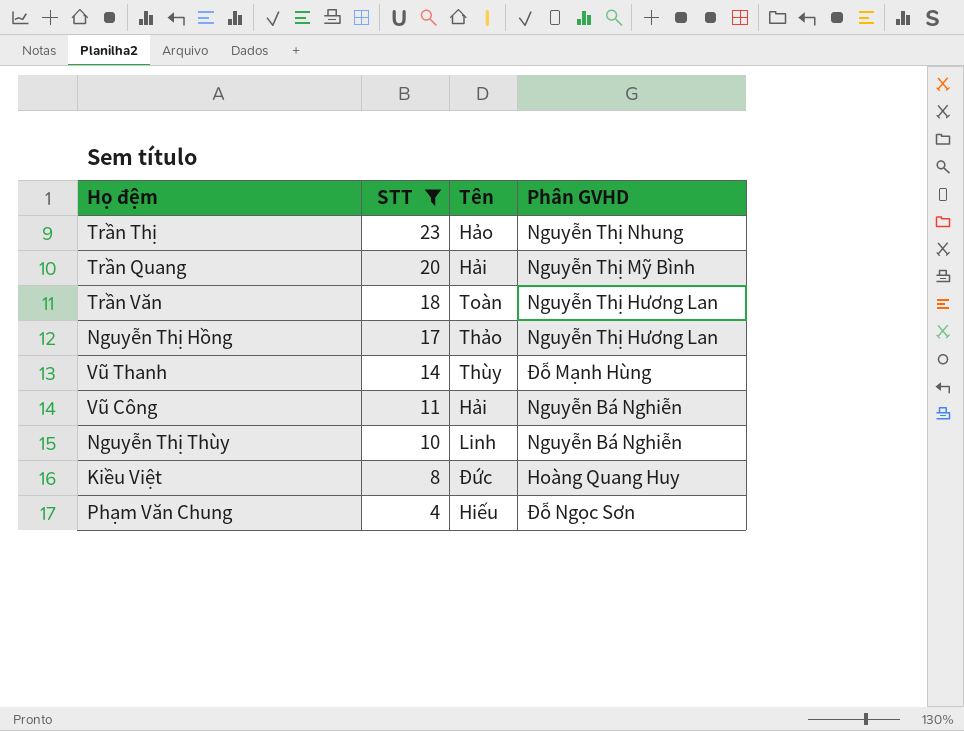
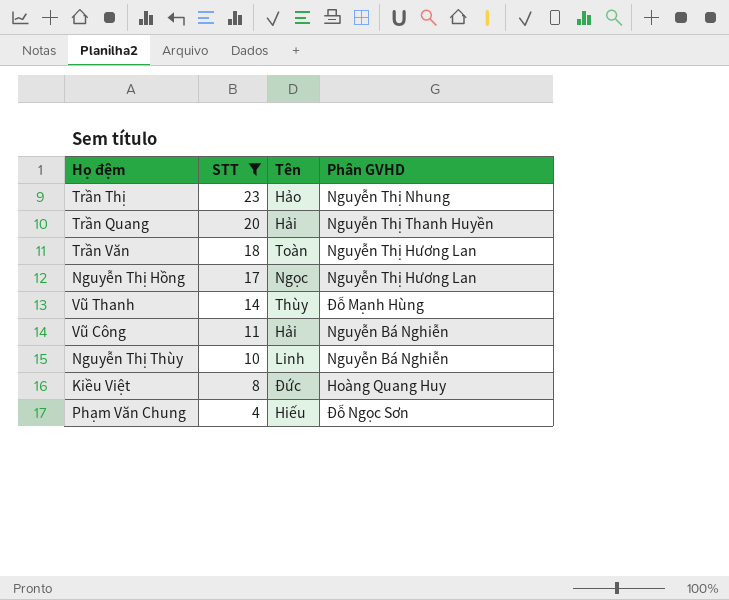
Trần Quang | Phân GVHD: Nguyễn Thị Mỹ Bình -> Nguyễn Thị Thanh Huyền
Nguyễn Thị Hồng | Tên: Thảo -> Ngọc

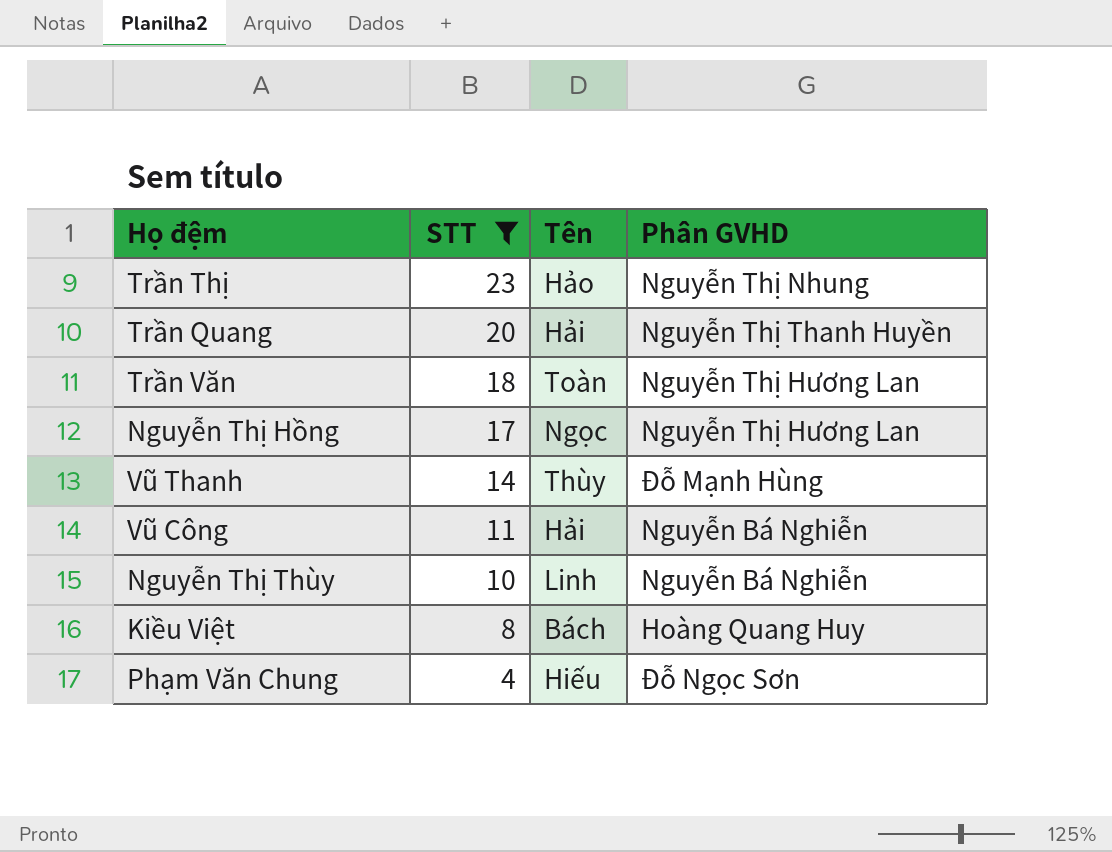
Kiều Việt | Tên: Đức -> Bách

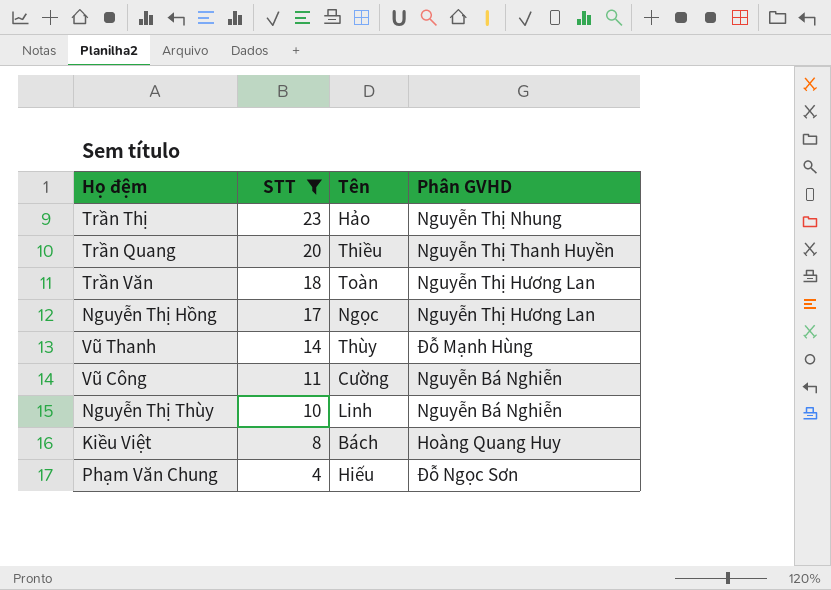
Trần Quang | Tên: Hải -> Thiều
Vũ Công | Tên: Hải -> Cường

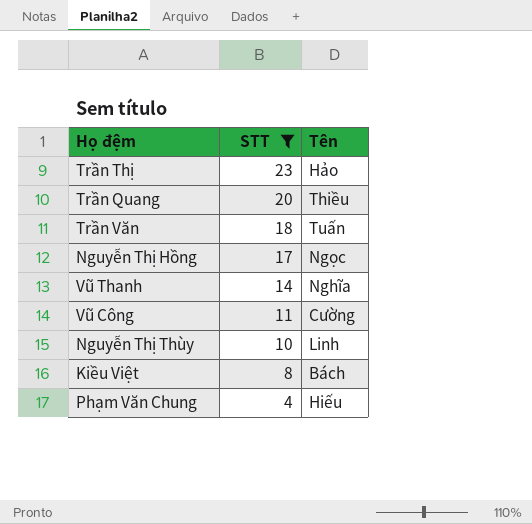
column Phân GVHD | position: 4 -> none
Trần Văn | Tên: Toàn -> Tuấn
Vũ Thanh | Tên: Thùy -> Nghĩa

